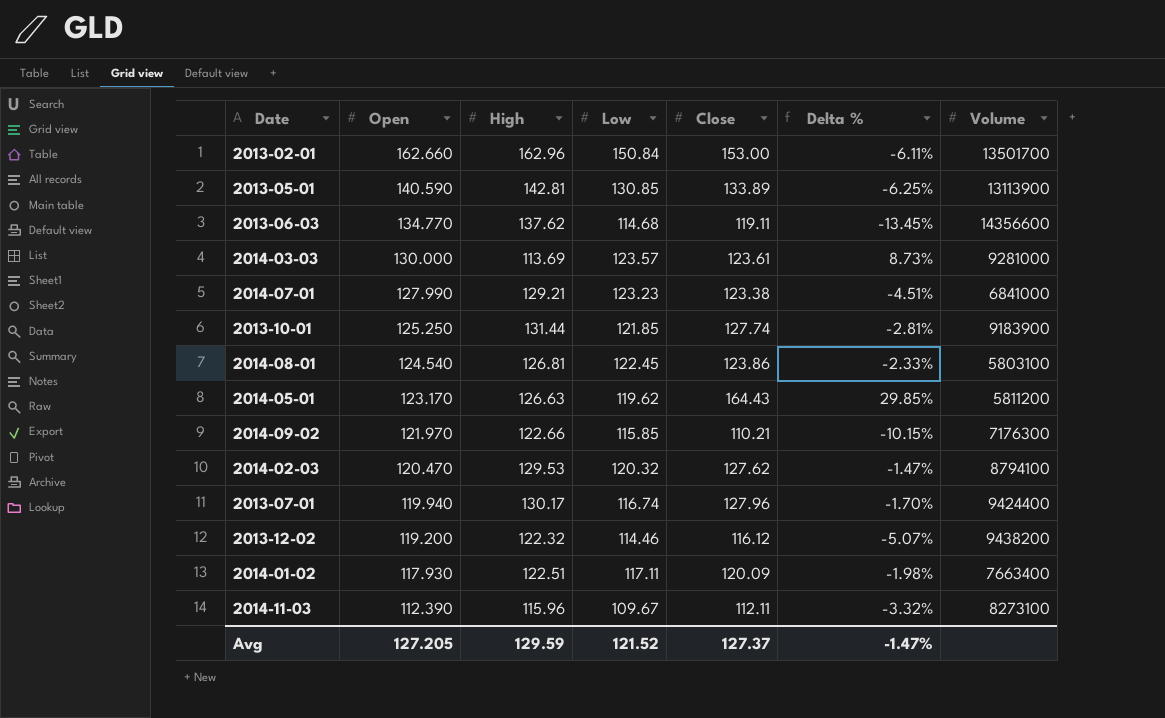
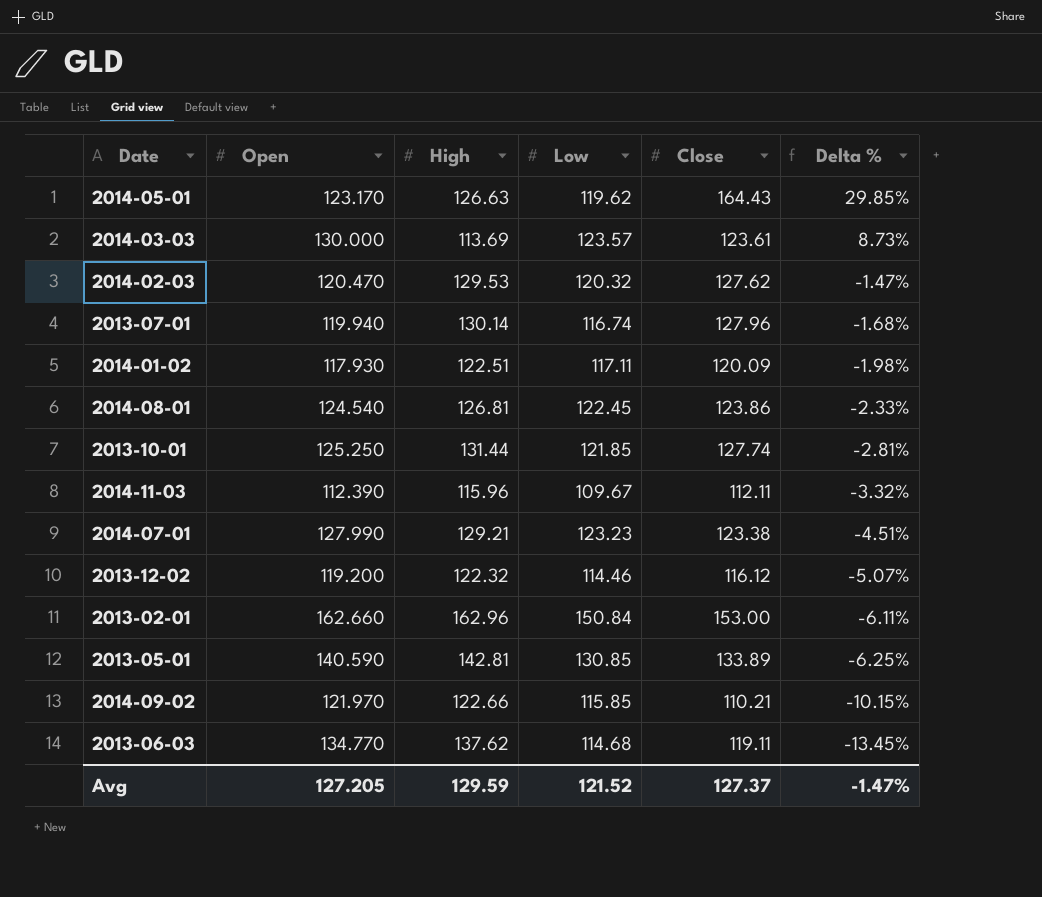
row order: Open descending -> Delta % descending
column Volume | position: 7 -> none
2013-07-01 | High: 130.17 -> 130.14
2013-07-01 | Delta %: -1.70% -> -1.68%

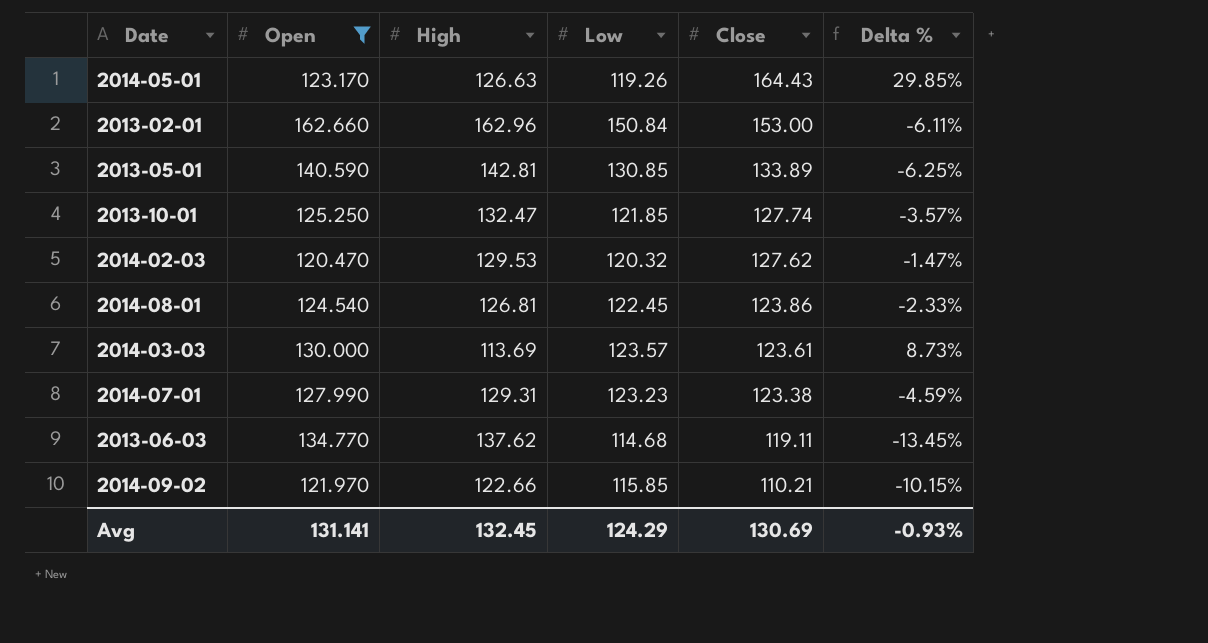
filter: none -> Open >= 120.470
row order: Delta % descending -> Close descending
2014-05-01 | Low: 119.62 -> 119.26
2013-10-01 | High: 131.44 -> 132.47
2013-10-01 | Delta %: -2.81% -> -3.57%
2014-07-01 | High: 129.21 -> 129.31
2014-07-01 | Delta %: -4.51% -> -4.59%
Avg | Open: 127.205 -> 131.141
Avg | High: 129.59 -> 132.45
Avg | Low: 121.52 -> 124.29
Avg | Close: 127.37 -> 130.69
Avg | Delta %: -1.47% -> -0.93%

